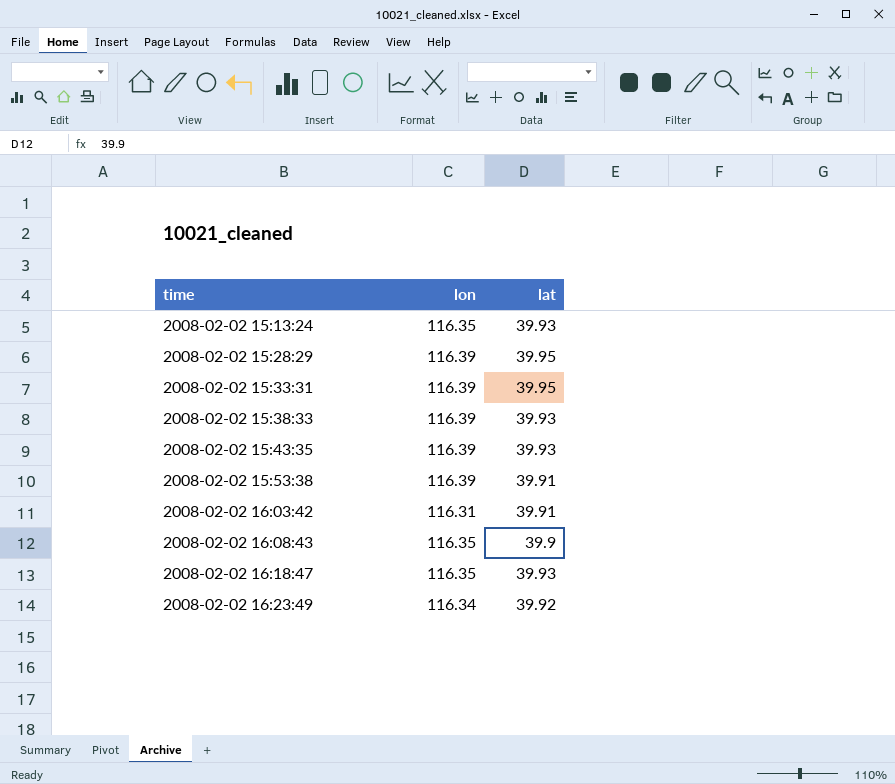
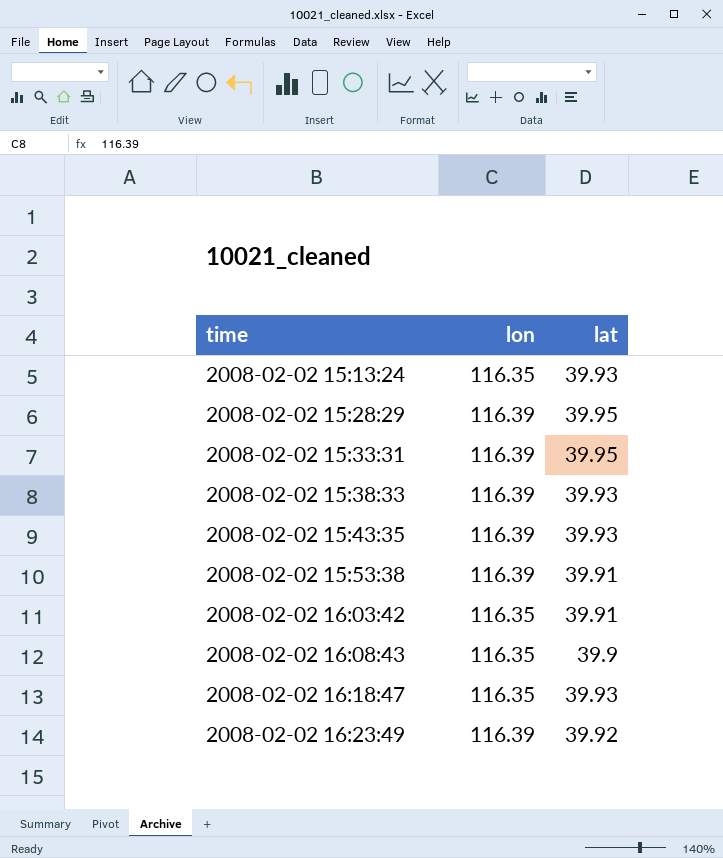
2008-02-02 16:03:42 | lon: 116.31 -> 116.35
2008-02-02 16:23:49 | lon: 116.34 -> 116.39

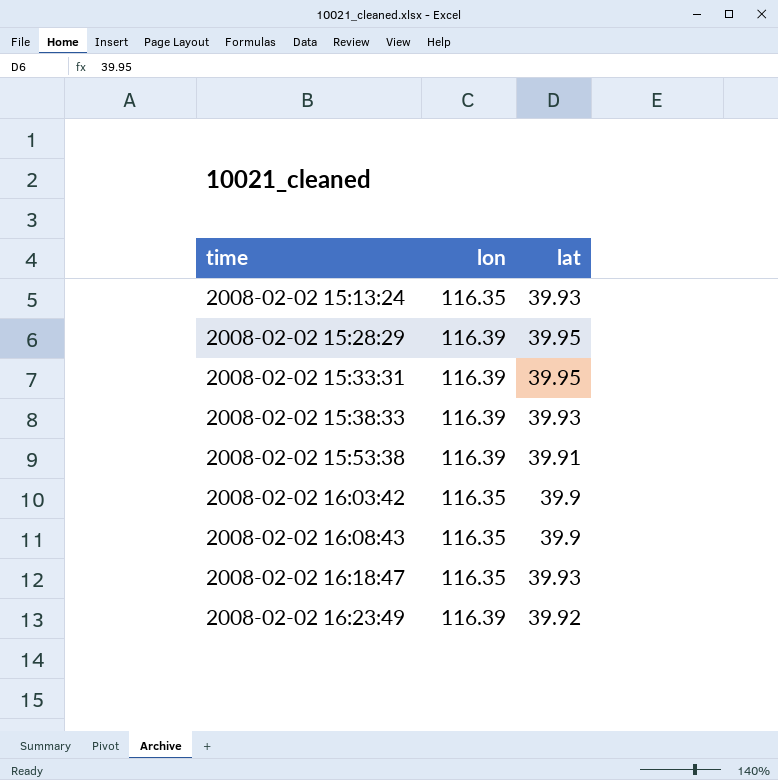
row 2008-02-02 15:43:35: 116.39 | 39.93 -> none
2008-02-02 16:03:42 | lat: 39.91 -> 39.9

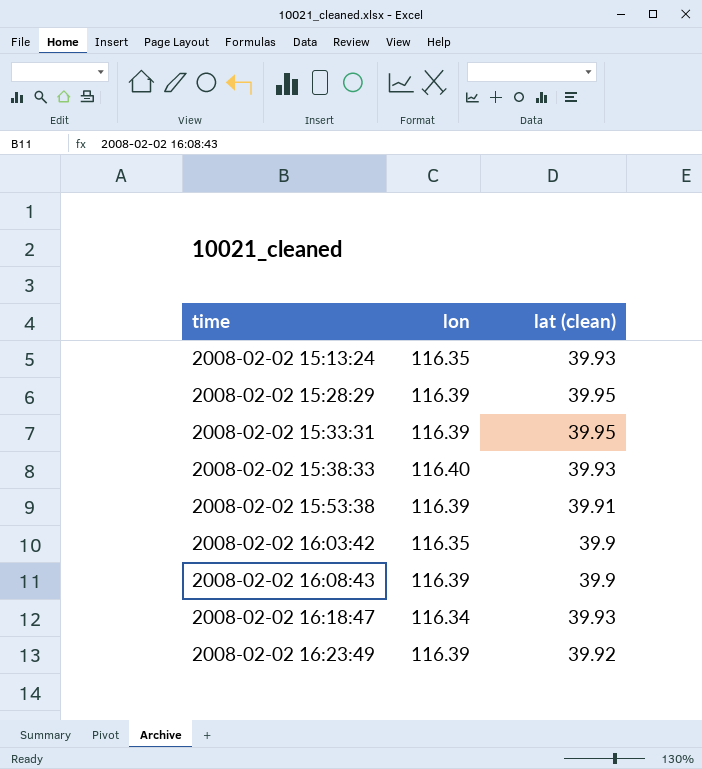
column name: lat -> lat (clean)
2008-02-02 15:38:33 | lon: 116.39 -> 116.40
2008-02-02 16:08:43 | lon: 116.35 -> 116.39
2008-02-02 16:18:47 | lon: 116.35 -> 116.34

